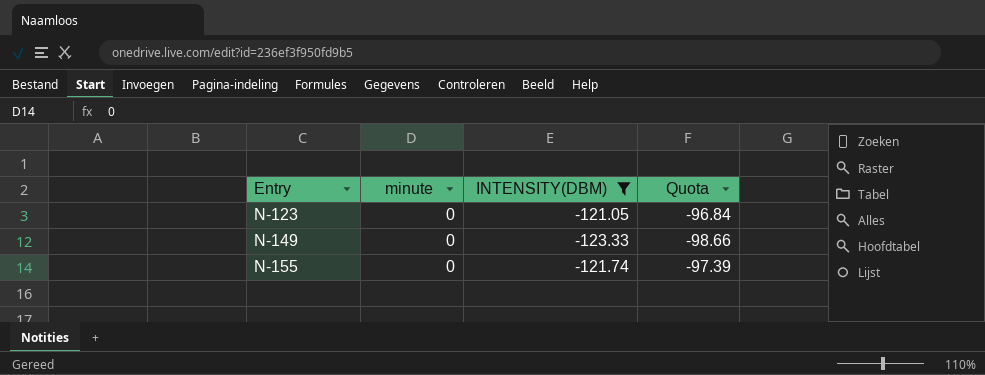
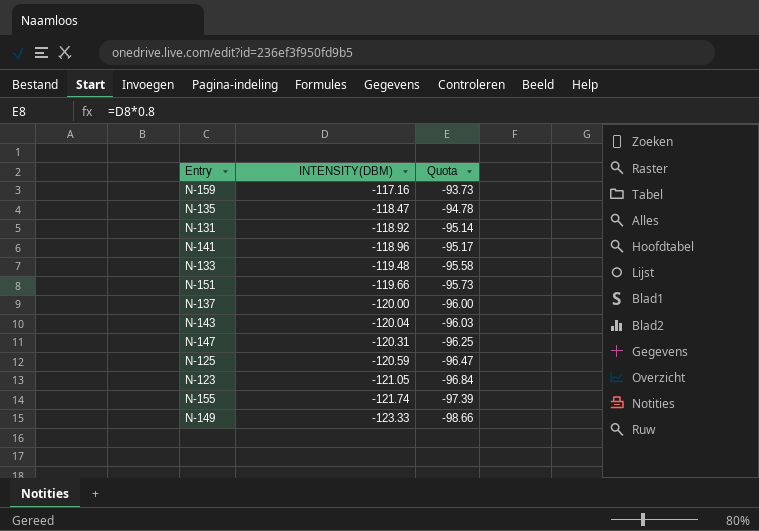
filter: INTENSITY(DBM) <= -121.05 -> none
row order: Entry ascending -> INTENSITY(DBM) descending
column minute | position: 2 -> none

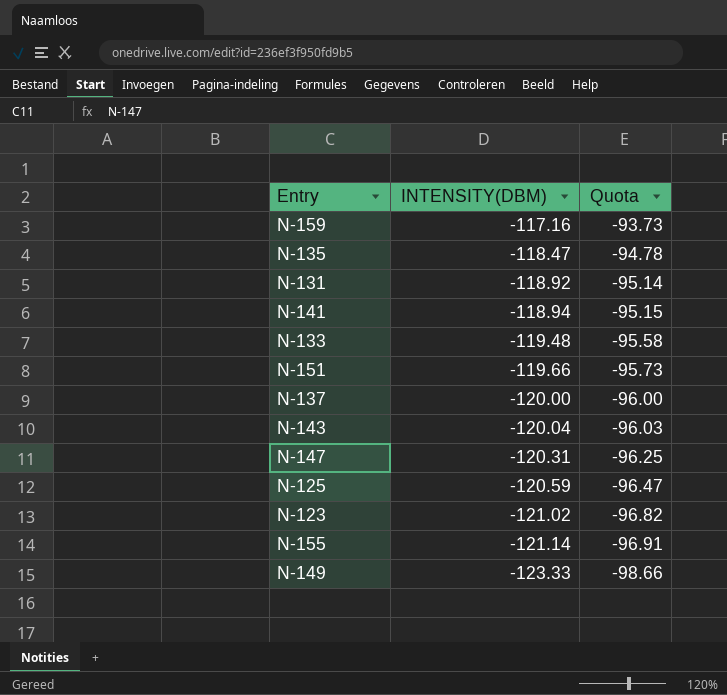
N-141 | INTENSITY(DBM): -118.96 -> -118.94
N-141 | Quota: -95.17 -> -95.15
N-123 | INTENSITY(DBM): -121.05 -> -121.02
N-123 | Quota: -96.84 -> -96.82
N-155 | INTENSITY(DBM): -121.74 -> -121.14
N-155 | Quota: -97.39 -> -96.91

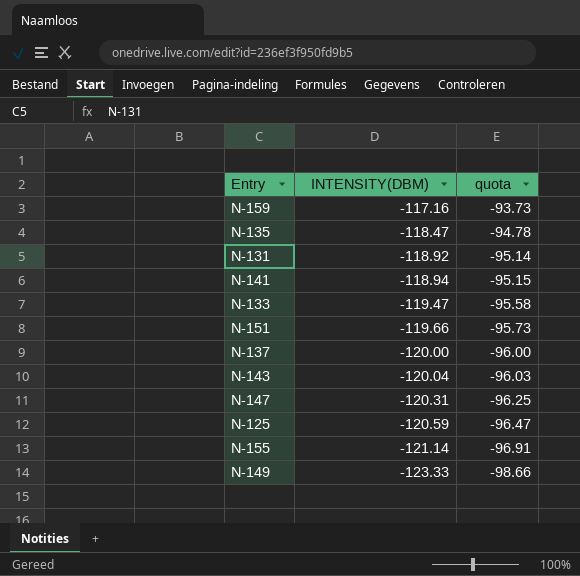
column name: Quota -> quota
row N-123: -121.02 | -96.82 -> none
N-133 | INTENSITY(DBM): -119.48 -> -119.47

